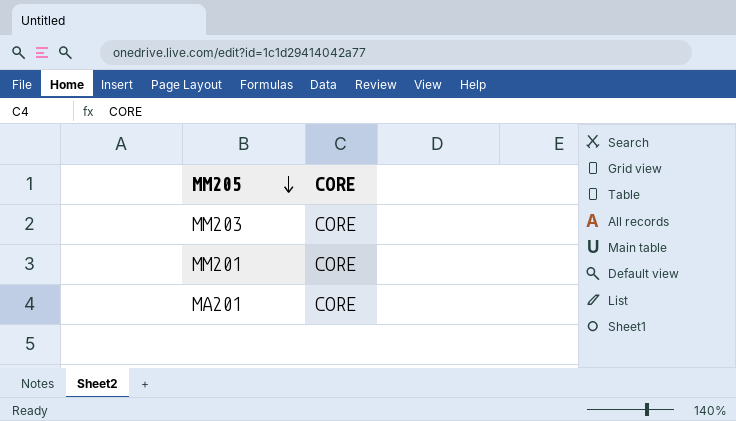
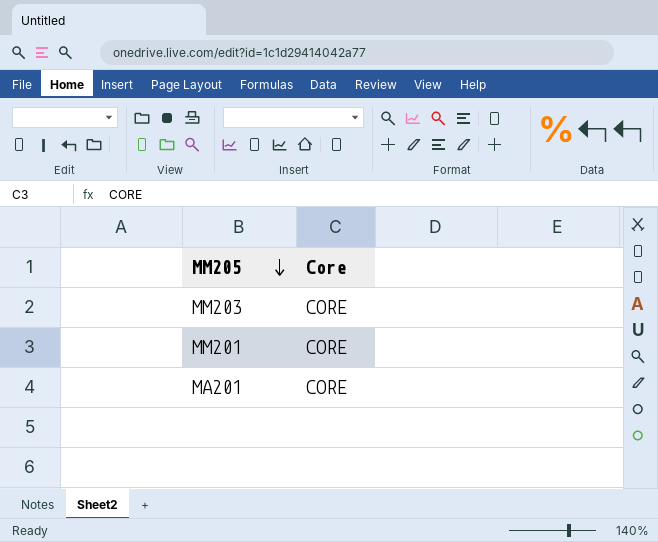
column name: CORE -> Core

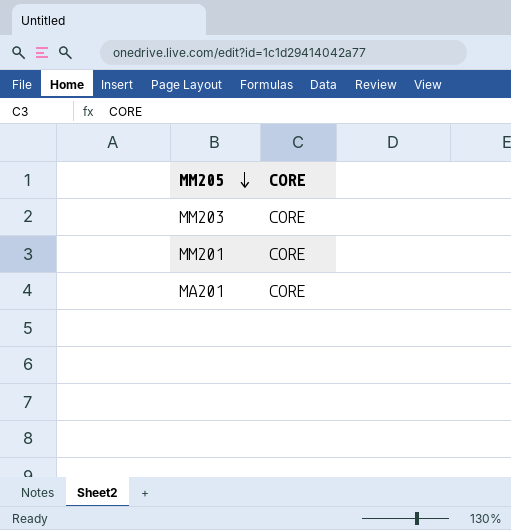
column name: Core -> CORE

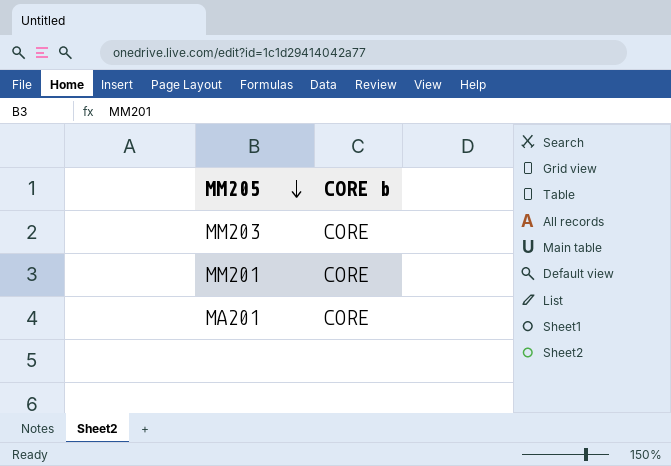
column name: CORE -> CORE b

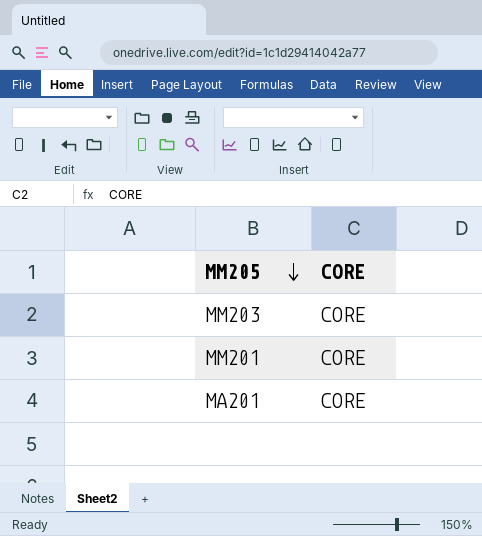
column name: CORE b -> CORE

